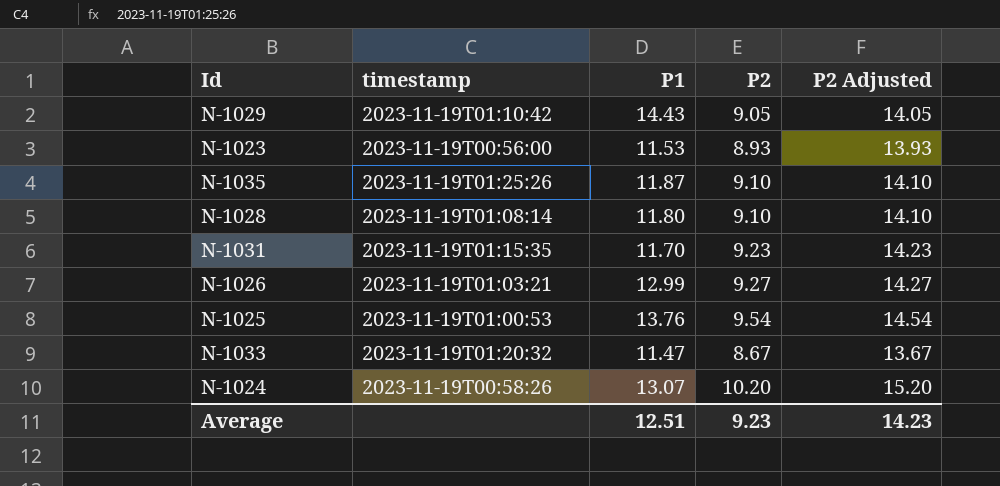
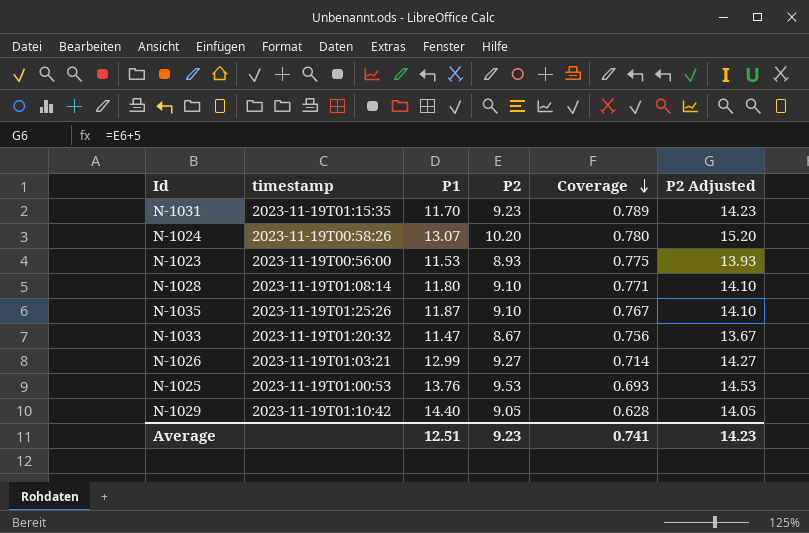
row order: none -> Coverage descending
column Coverage | formula: none -> [P2] / [P1]
N-1025 | P2: 9.54 -> 9.53
N-1025 | P2 Adjusted: 14.54 -> 14.53
N-1029 | P1: 14.43 -> 14.40

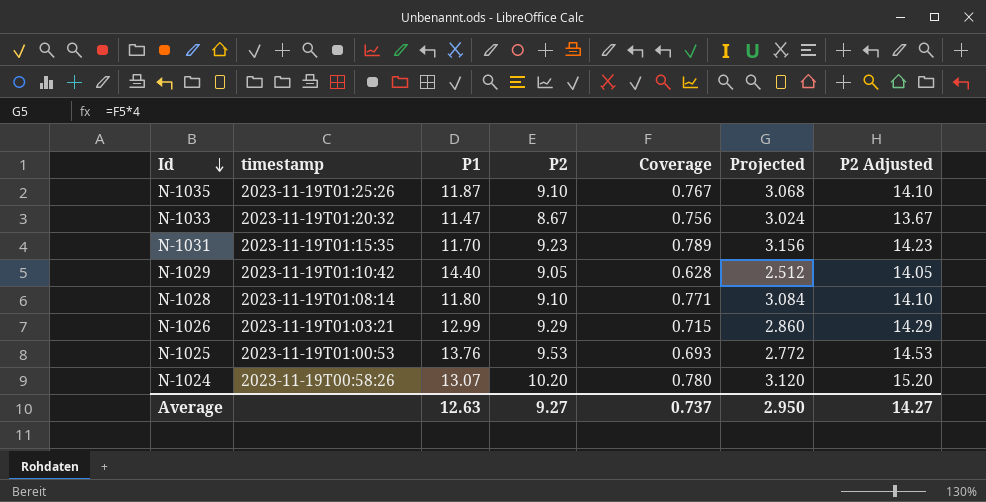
row order: Coverage descending -> Id descending
column Projected | formula: none -> [Coverage] * 4
row N-1023: 2023-11-19T00:56:00 | 11.53 | 8.93 | 0.775 | 13.93 -> none
N-1026 | P2: 9.27 -> 9.29
N-1026 | Coverage: 0.714 -> 0.715
N-1026 | P2 Adjusted: 14.27 -> 14.29
Average | P1: 12.51 -> 12.63
Average | P2: 9.23 -> 9.27
Average | Coverage: 0.741 -> 0.737
Average | P2 Adjusted: 14.23 -> 14.27

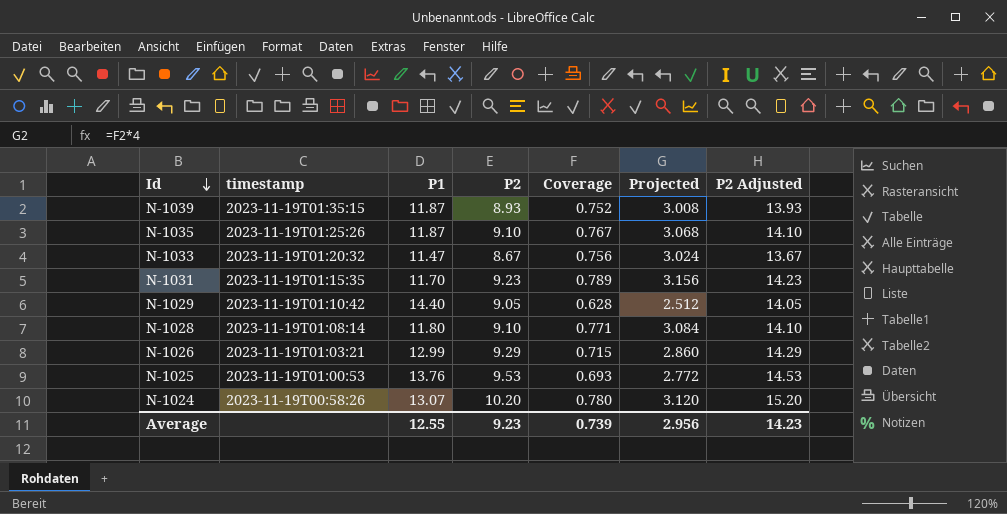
row N-1039: none -> 2023-11-19T01:35:15 | 11.87 | 8.93 | 0.752 | 3.008 | 13.93
Average | P1: 12.63 -> 12.55
Average | P2: 9.27 -> 9.23
Average | Coverage: 0.737 -> 0.739
Average | Projected: 2.950 -> 2.956
Average | P2 Adjusted: 14.27 -> 14.23

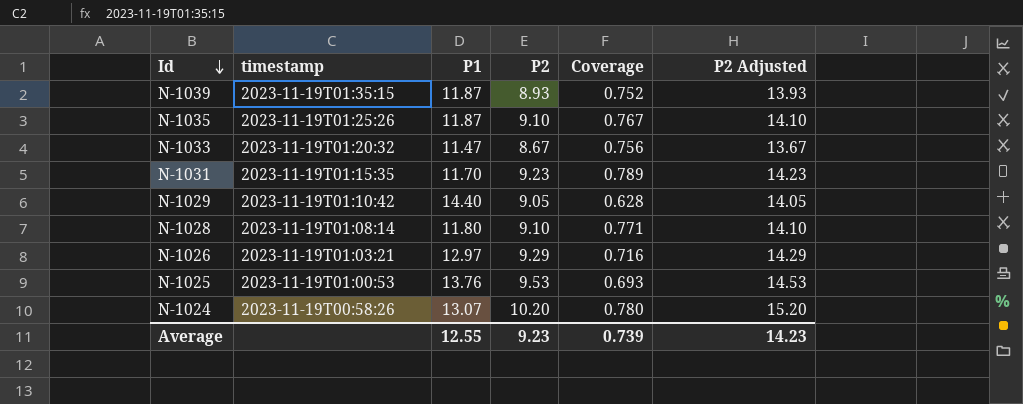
column Projected | formula: [Coverage] * 4 -> none
N-1026 | P1: 12.99 -> 12.97
N-1026 | Coverage: 0.715 -> 0.716

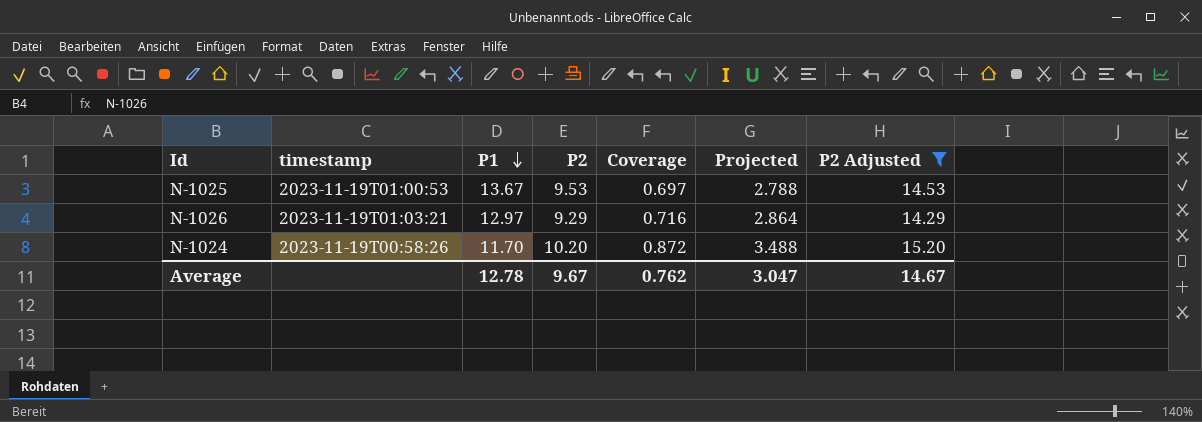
filter: none -> P2 Adjusted >= 14.29
row order: Id descending -> P1 descending
column Projected | formula: none -> [Coverage] * 4
N-1025 | P1: 13.76 -> 13.67
N-1025 | Coverage: 0.693 -> 0.697
N-1024 | P1: 13.07 -> 11.70
N-1024 | Coverage: 0.780 -> 0.872
Average | P1: 12.55 -> 12.78
Average | P2: 9.23 -> 9.67
Average | Coverage: 0.739 -> 0.762
Average | P2 Adjusted: 14.23 -> 14.67

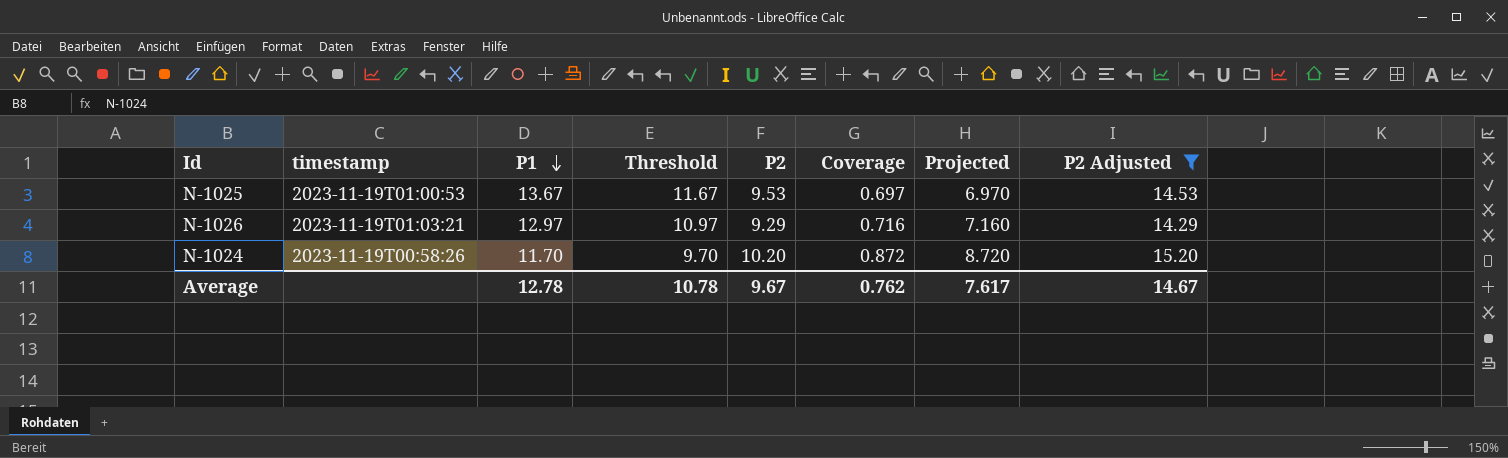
column Threshold | formula: none -> [P1] - 2
column Projected | formula: [Coverage] * 4 -> [Coverage] * 10
Average | Projected: 3.047 -> 7.617

